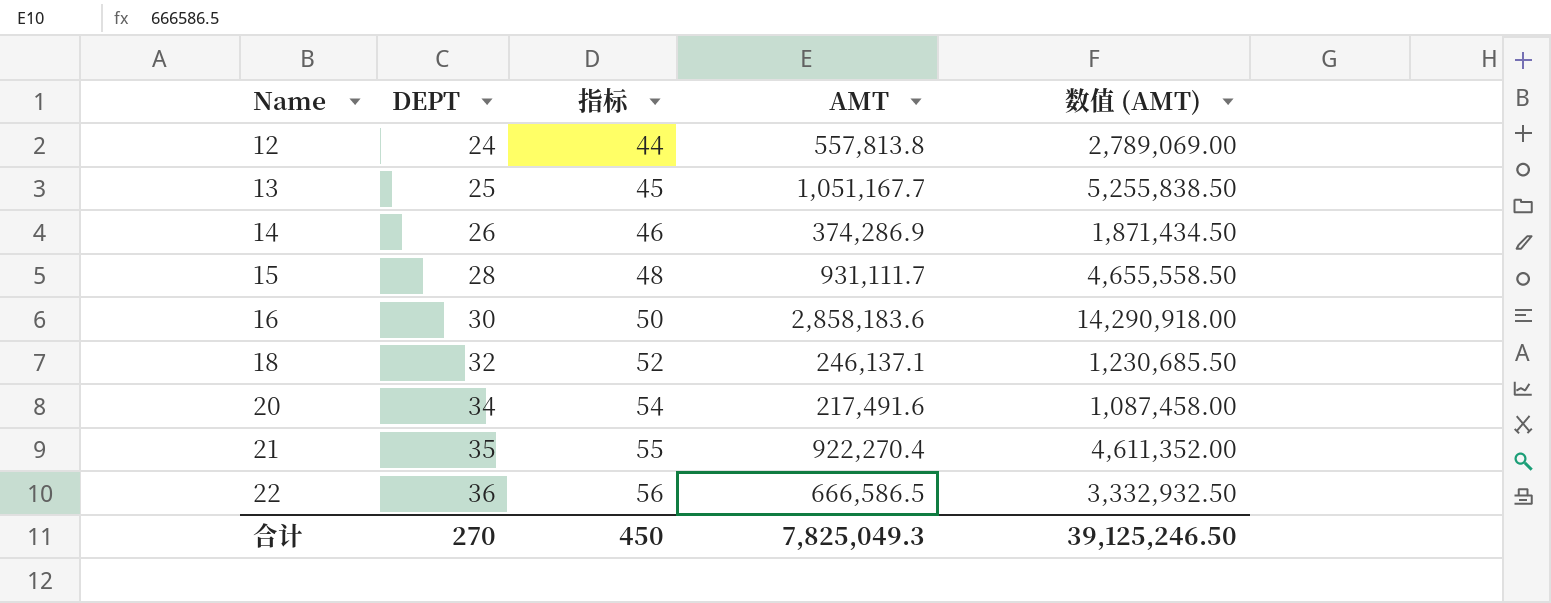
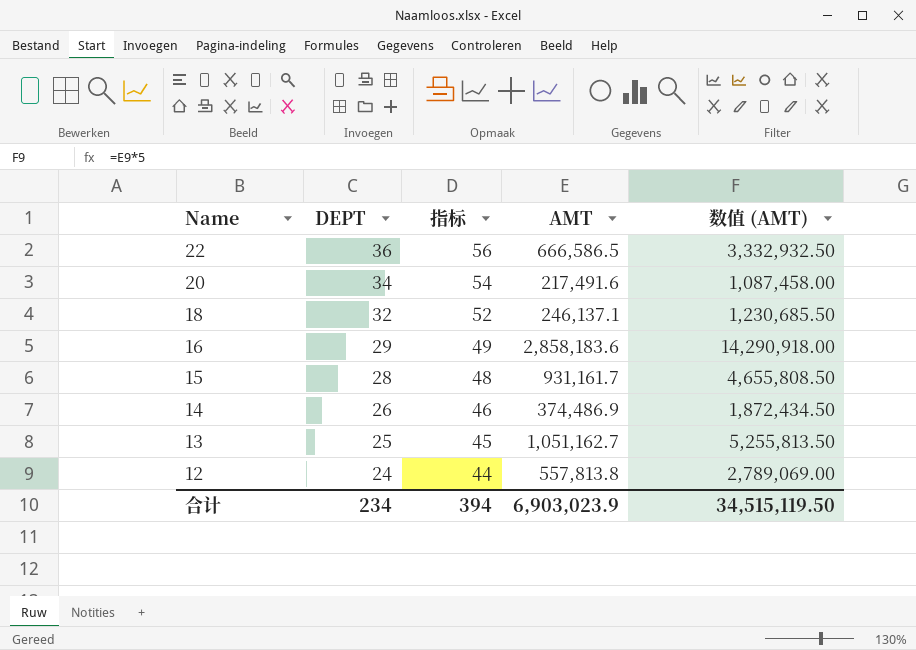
row order: Name ascending -> Name descending
row 21: 35 | 55 | 922,270.4 | 4,611,352.00 -> none
16 | DEPT: 30 -> 29
16 | 指标: 50 -> 49
15 | AMT: 931,111.7 -> 931,161.7
15 | 数值 (AMT): 4,655,558.50 -> 4,655,808.50
14 | AMT: 374,286.9 -> 374,486.9
14 | 数值 (AMT): 1,871,434.50 -> 1,872,434.50
13 | AMT: 1,051,167.7 -> 1,051,162.7
13 | 数值 (AMT): 5,255,838.50 -> 5,255,813.50
合计 | DEPT: 270 -> 234
合计 | 指标: 450 -> 394
合计 | AMT: 7,825,049.3 -> 6,903,023.9
合计 | 数值 (AMT): 39,125,246.50 -> 34,515,119.50

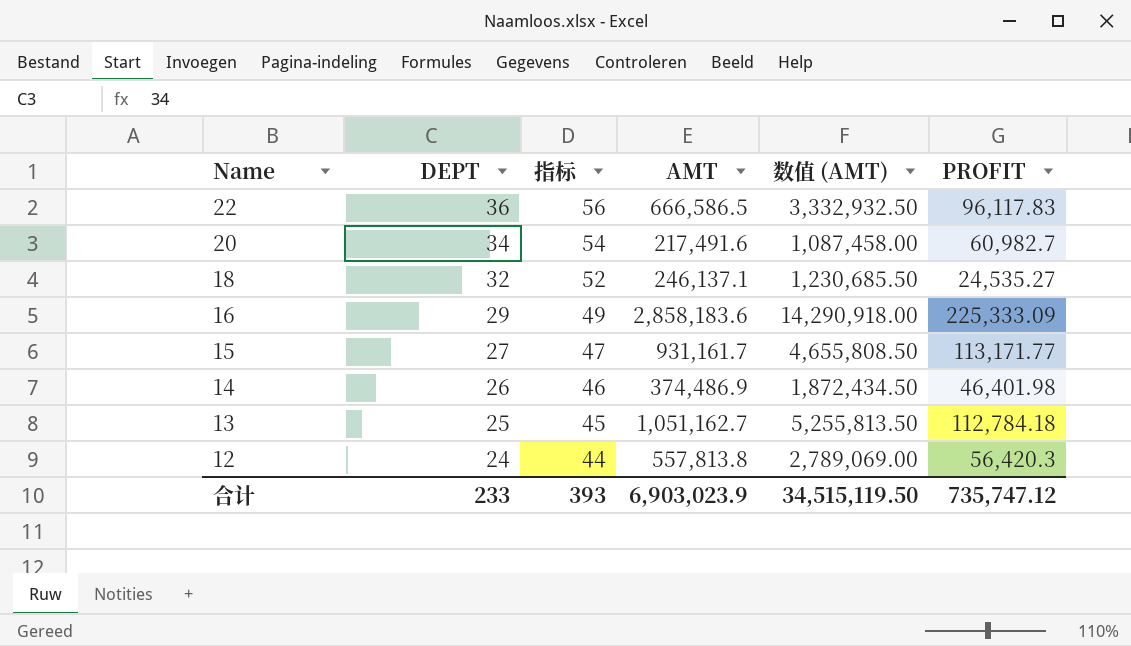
column PROFIT | position: none -> 6
15 | DEPT: 28 -> 27
15 | 指标: 48 -> 47
合计 | DEPT: 234 -> 233
合计 | 指标: 394 -> 393

